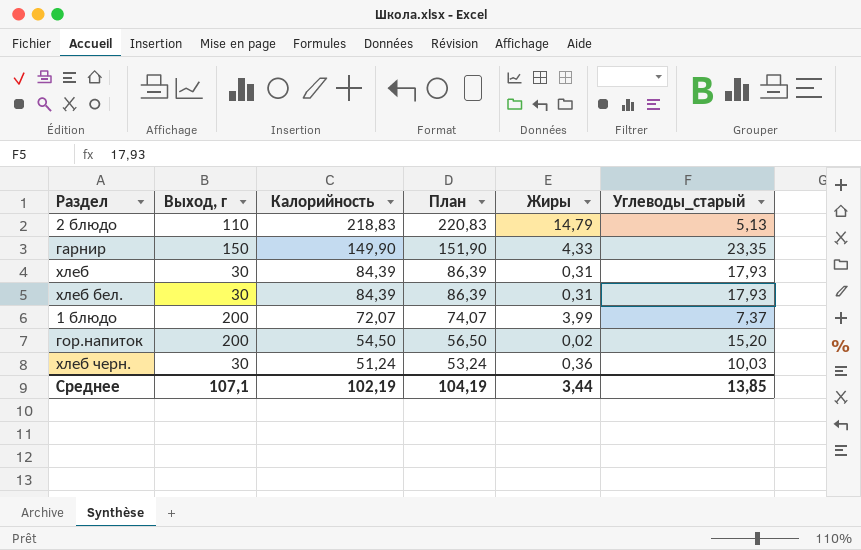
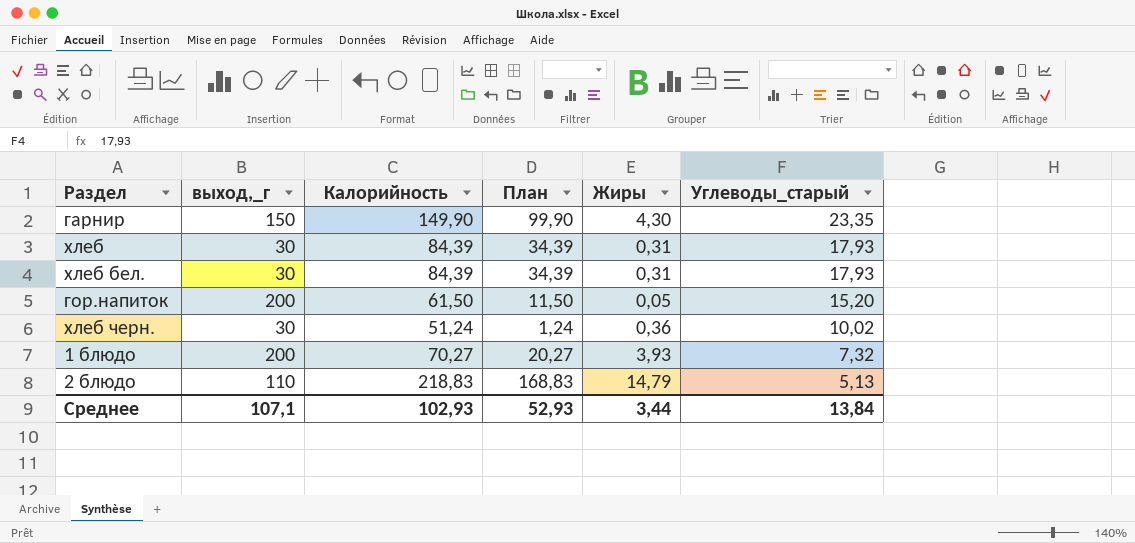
row order: Калорийность descending -> Углеводы_старый descending
column name: Выход, г -> выход,_г
column План | formula: [Калорийность] + 2 -> [Калорийность] - 50
гарнир | Жиры: 4,33 -> 4,30
гор.напиток | Калорийность: 54,50 -> 61,50
гор.напиток | Жиры: 0,02 -> 0,05
хлеб черн. | Углеводы_старый: 10,03 -> 10,02
1 блюдо | Калорийность: 72,07 -> 70,27
1 блюдо | Жиры: 3,99 -> 3,93
1 блюдо | Углеводы_старый: 7,37 -> 7,32
Среднее | Калорийность: 102,19 -> 102,93
Среднее | План: 104,19 -> 52,93
Среднее | Углеводы_старый: 13,85 -> 13,84

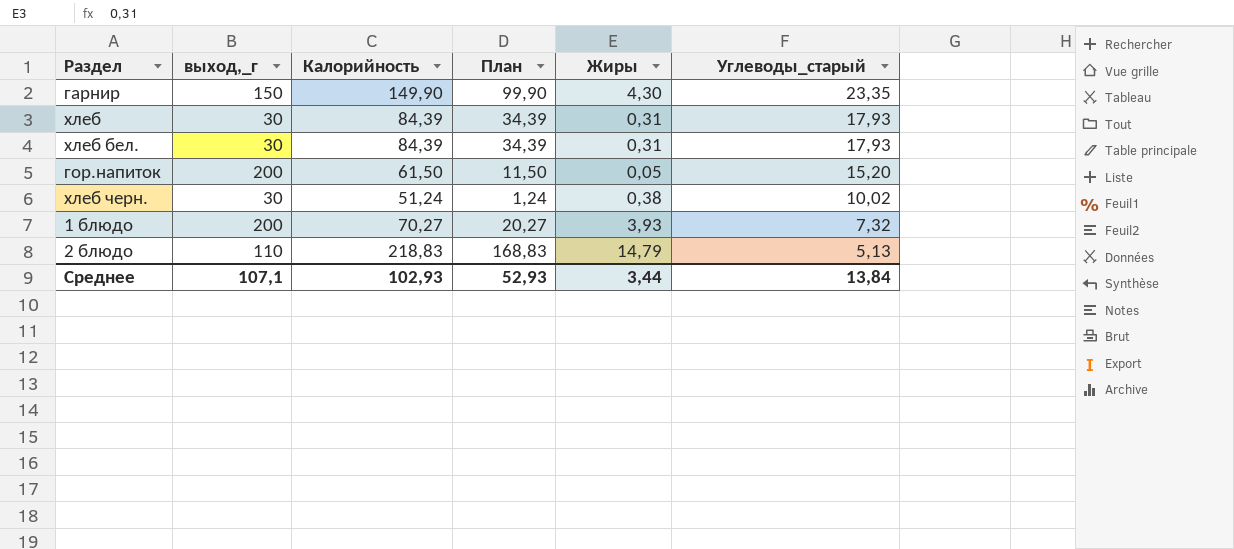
хлеб черн. | Жиры: 0,36 -> 0,38

